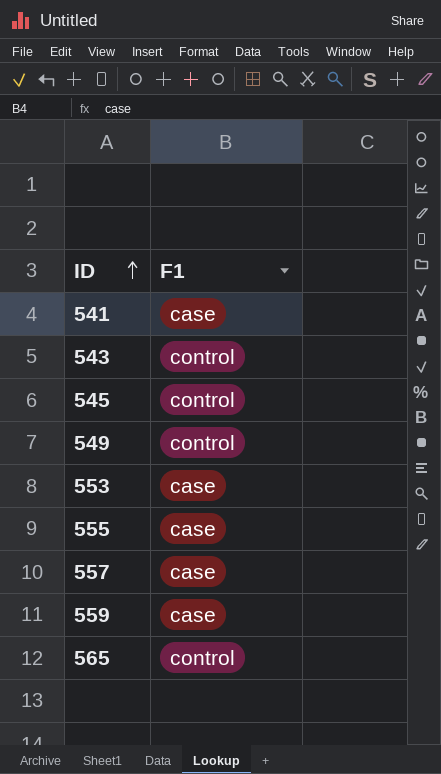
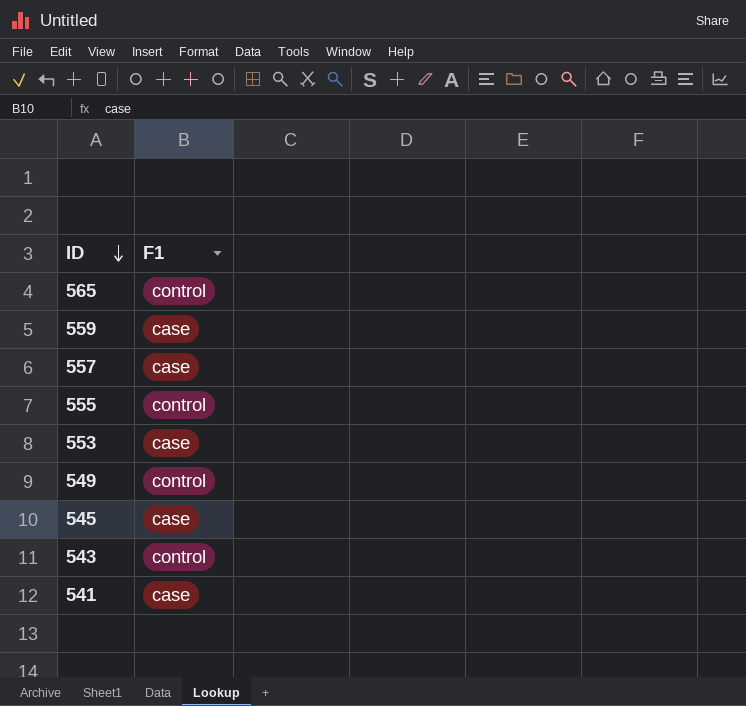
row order: ID ascending -> ID descending
555 | F1: case -> control
545 | F1: control -> case

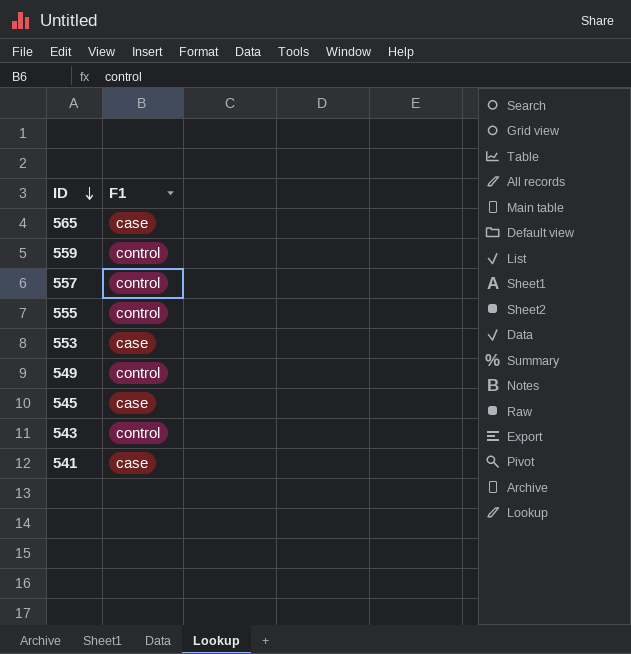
565 | F1: control -> case
559 | F1: case -> control
557 | F1: case -> control

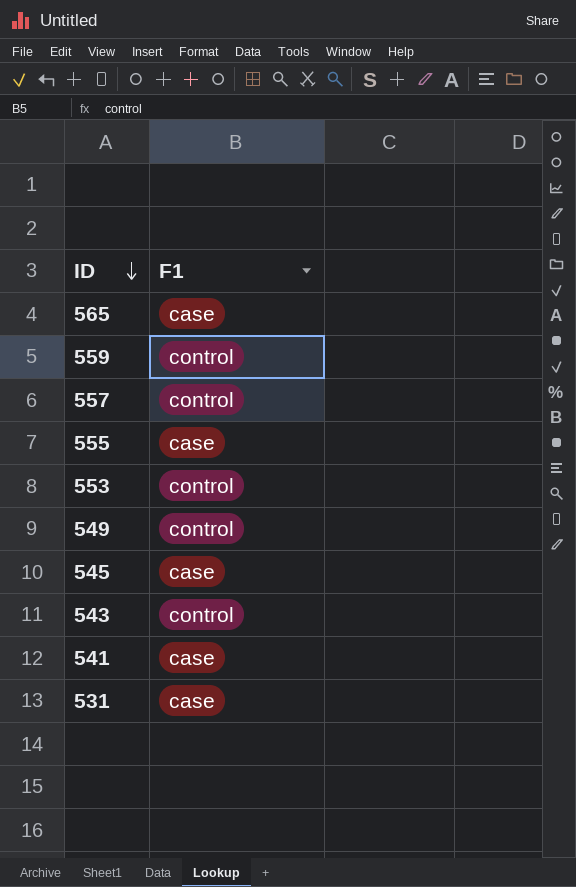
555 | F1: control -> case
553 | F1: case -> control
row 531: none -> case

